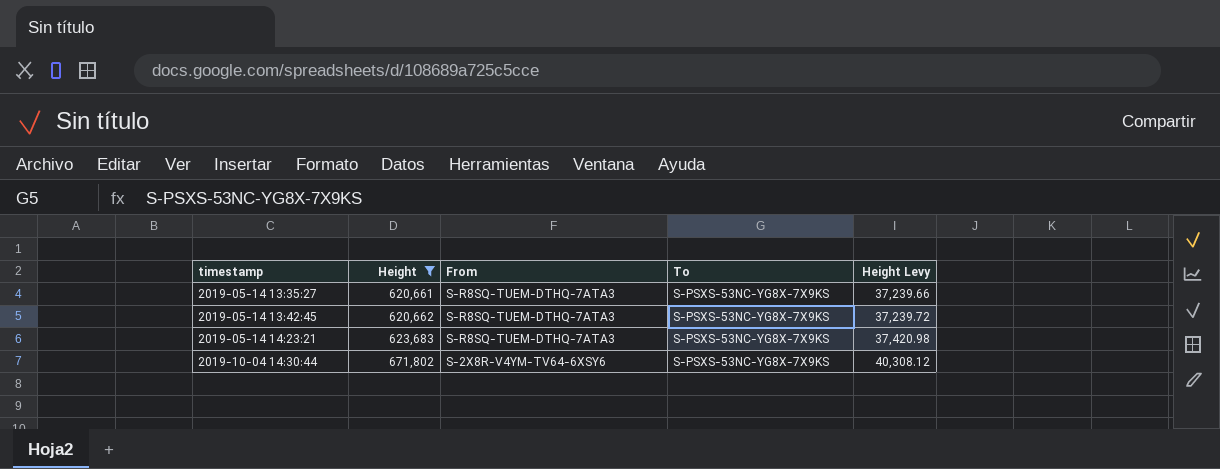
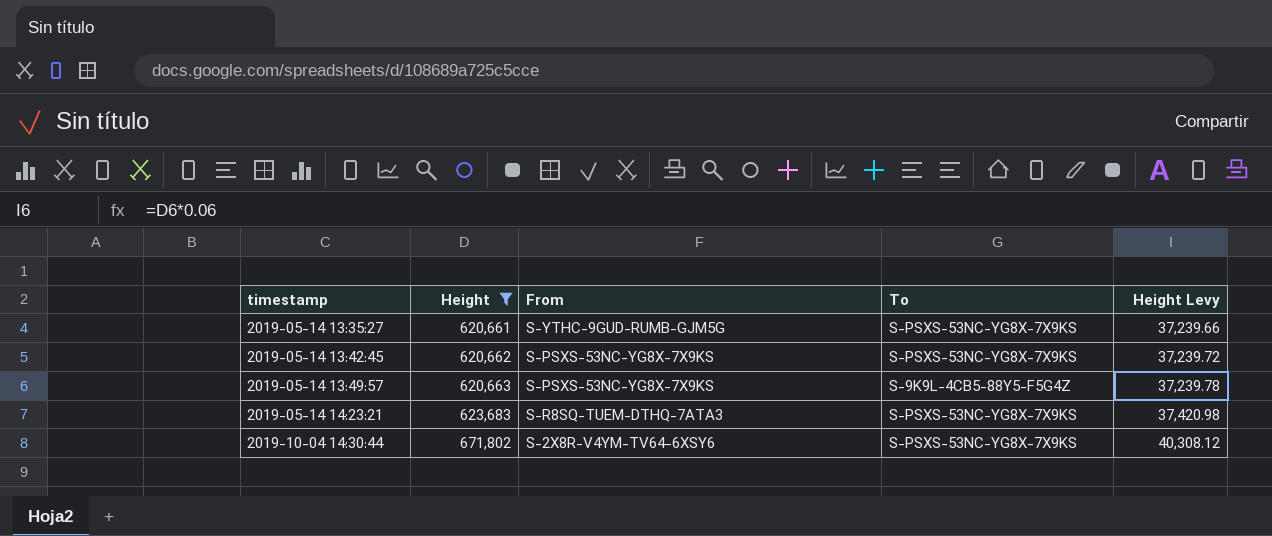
2019-05-14 13:35:27 | From: S-R8SQ-TUEM-DTHQ-7ATA3 -> S-YTHC-9GUD-RUMB-GJM5G
2019-05-14 13:42:45 | From: S-R8SQ-TUEM-DTHQ-7ATA3 -> S-PSXS-53NC-YG8X-7X9KS
row 2019-05-14 13:49:57: none -> 620,663 | S-PSXS-53NC-YG8X-7X9KS | S-9K9L-4CB5-88Y5-F5G4Z | 37,239.78

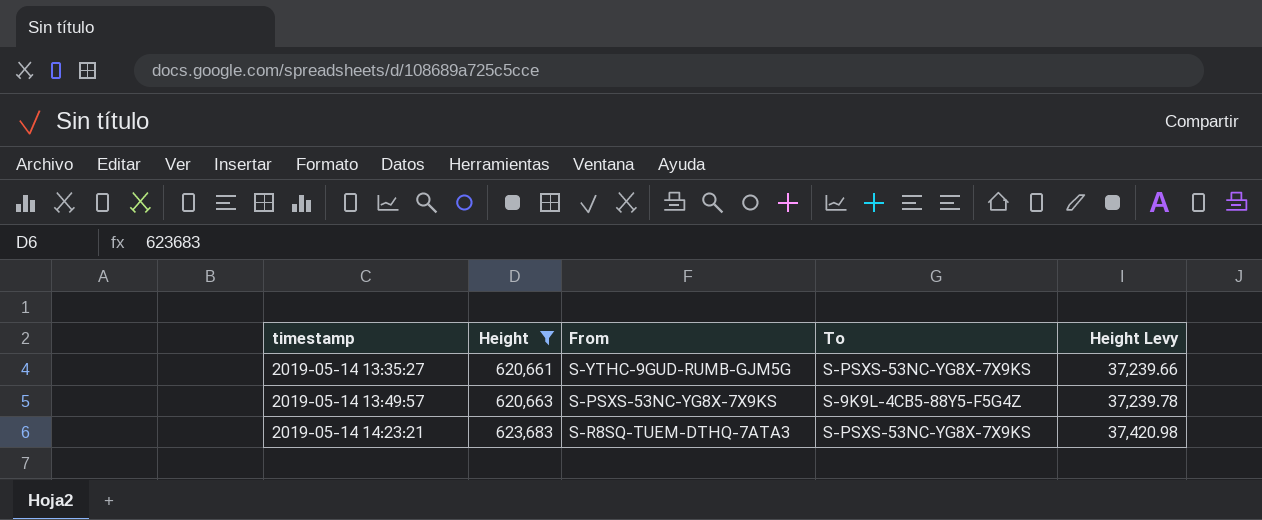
row 2019-05-14 13:42:45: 620,662 | S-PSXS-53NC-YG8X-7X9KS | S-PSXS-53NC-YG8X-7X9KS | 37,239.72 -> none
row 2019-10-04 14:30:44: 671,802 | S-2X8R-V4YM-TV64-6XSY6 | S-PSXS-53NC-YG8X-7X9KS | 40,308.12 -> none

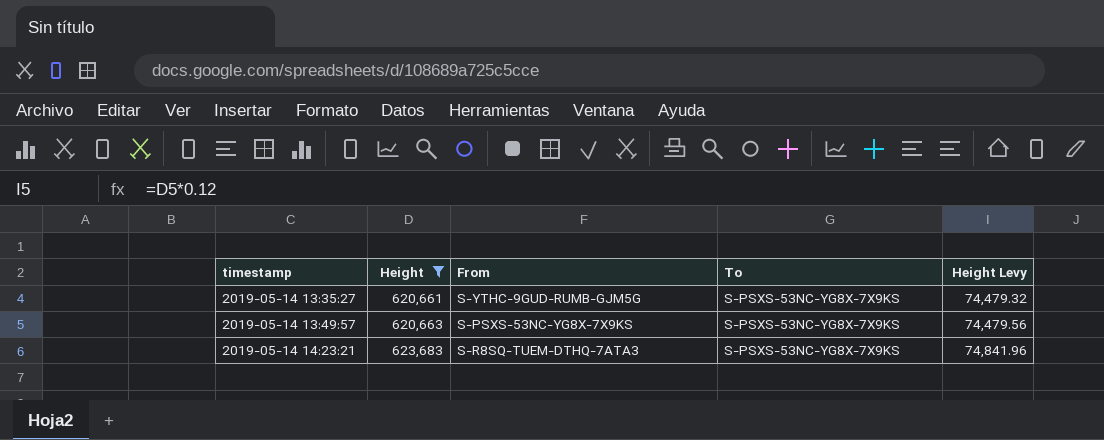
column Height Levy | formula: [Height] * 0.06 -> [Height] * 0.12
2019-05-14 13:49:57 | To: S-9K9L-4CB5-88Y5-F5G4Z -> S-PSXS-53NC-YG8X-7X9KS

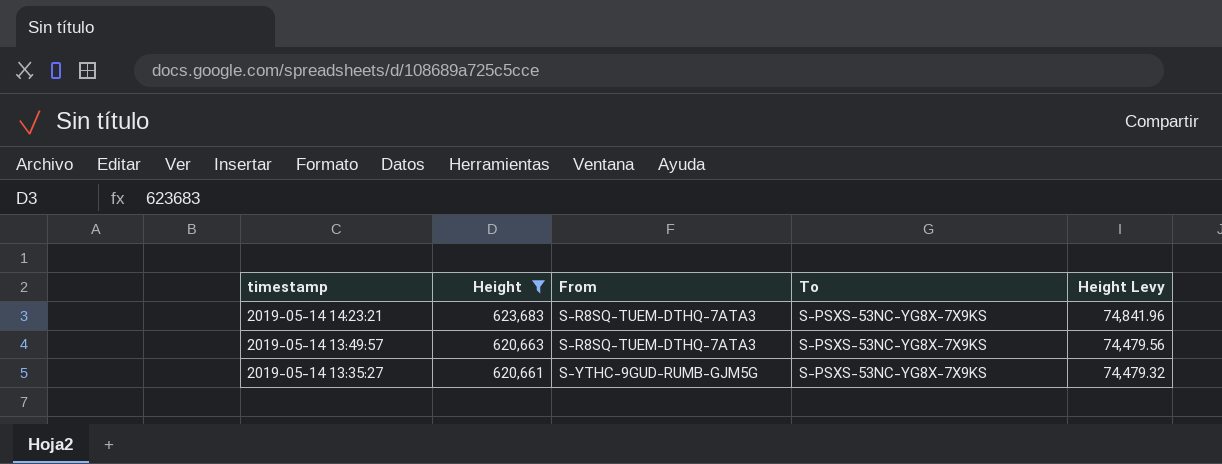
row order: timestamp ascending -> timestamp descending
2019-05-14 13:49:57 | From: S-PSXS-53NC-YG8X-7X9KS -> S-R8SQ-TUEM-DTHQ-7ATA3

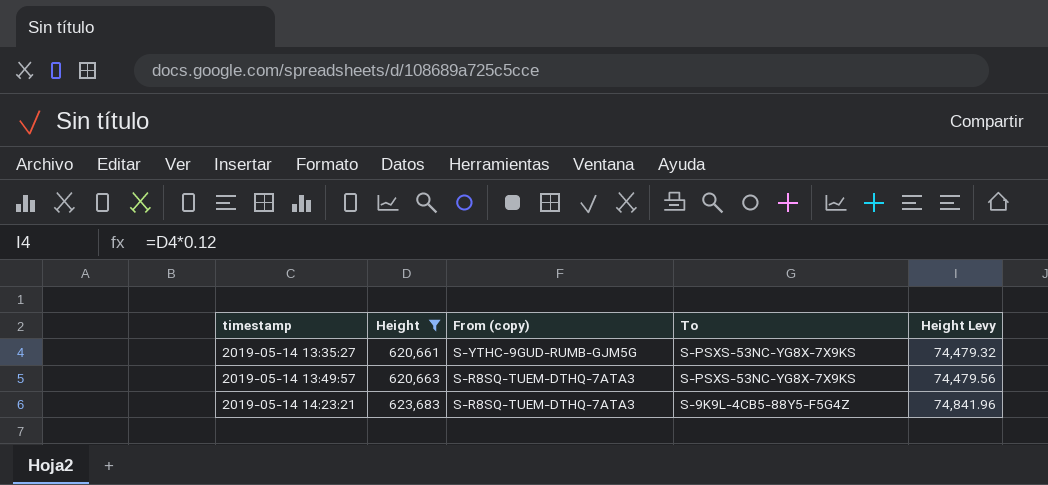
row order: timestamp descending -> timestamp ascending
column name: From -> From (copy)
2019-05-14 14:23:21 | To: S-PSXS-53NC-YG8X-7X9KS -> S-9K9L-4CB5-88Y5-F5G4Z

